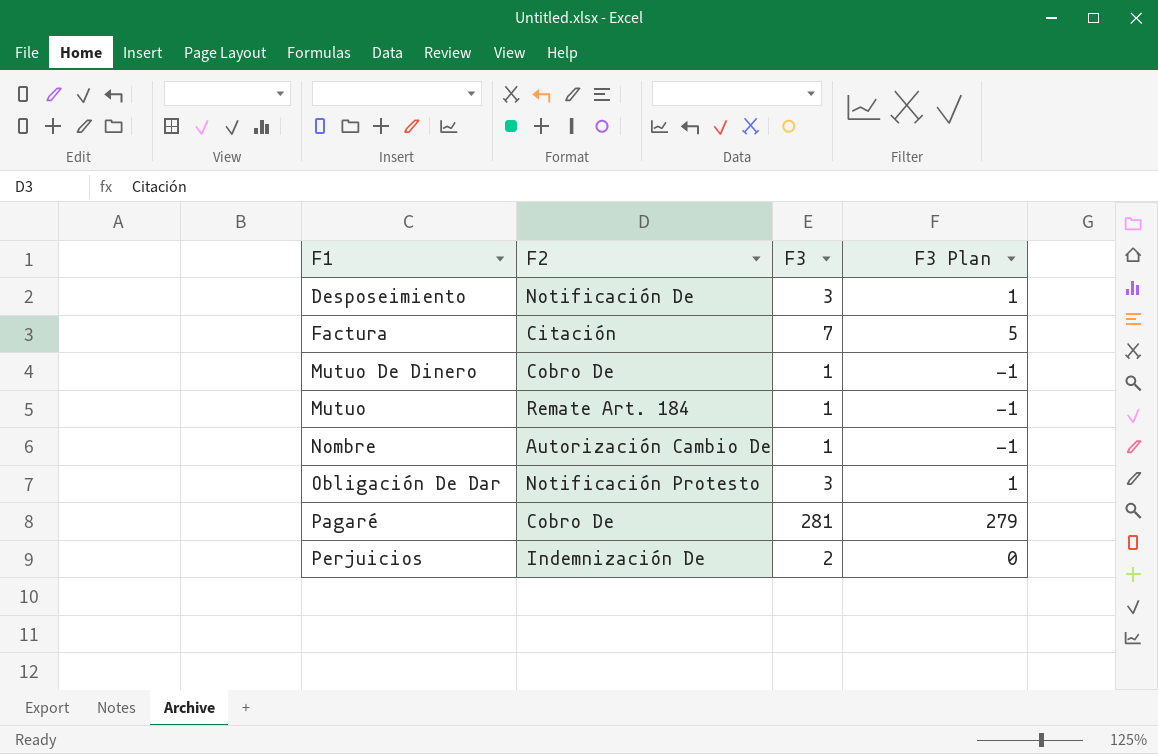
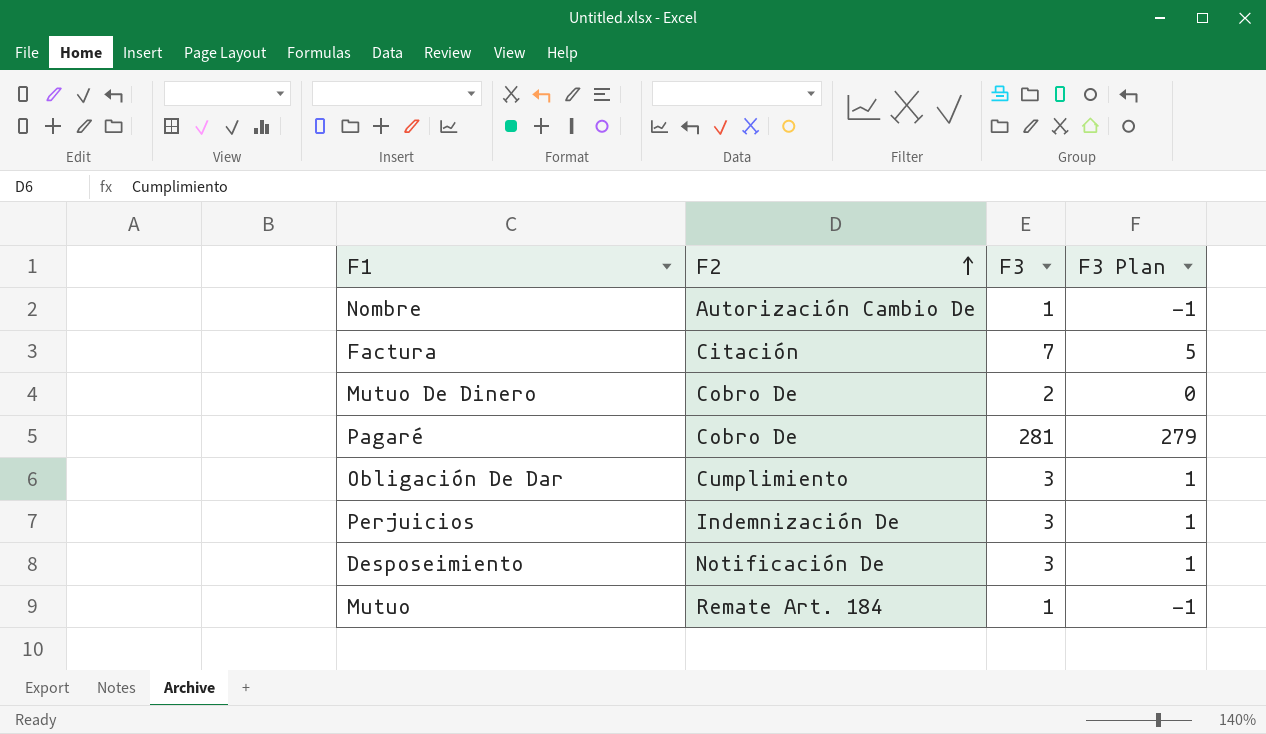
row order: none -> F2 ascending
Mutuo De Dinero | F3: 1 -> 2
Mutuo De Dinero | F3 Plan: -1 -> 0
Obligación De Dar | F2: Notificación Protesto -> Cumplimiento
Perjuicios | F3: 2 -> 3
Perjuicios | F3 Plan: 0 -> 1

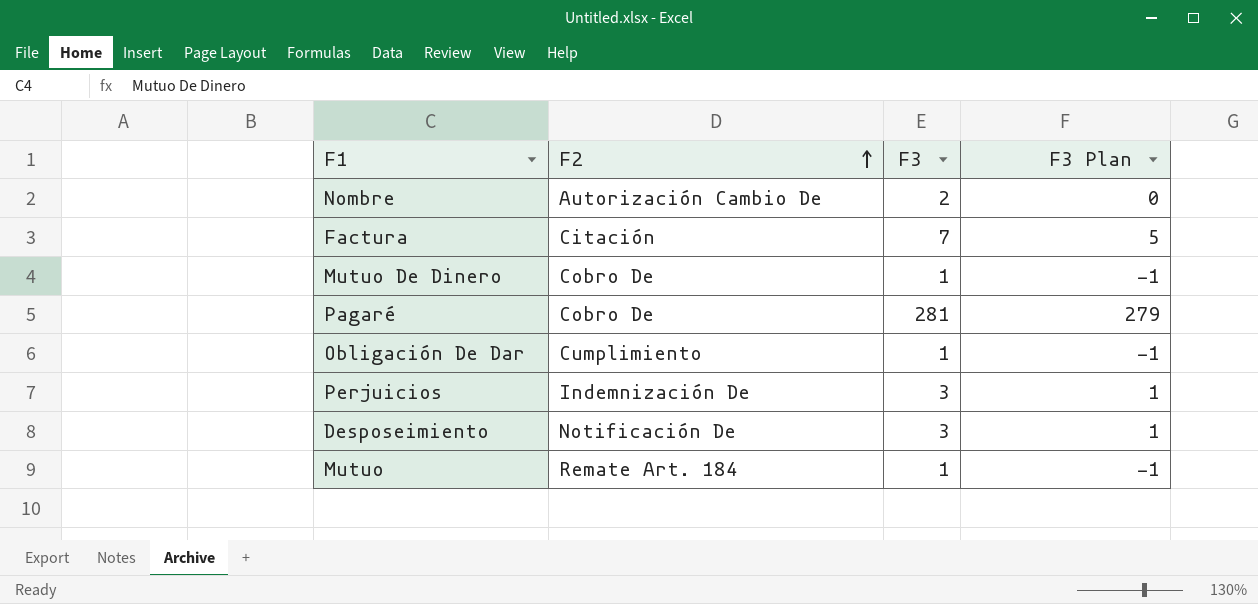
Nombre | F3: 1 -> 2
Nombre | F3 Plan: -1 -> 0
Mutuo De Dinero | F3: 2 -> 1
Mutuo De Dinero | F3 Plan: 0 -> -1
Obligación De Dar | F3: 3 -> 1
Obligación De Dar | F3 Plan: 1 -> -1

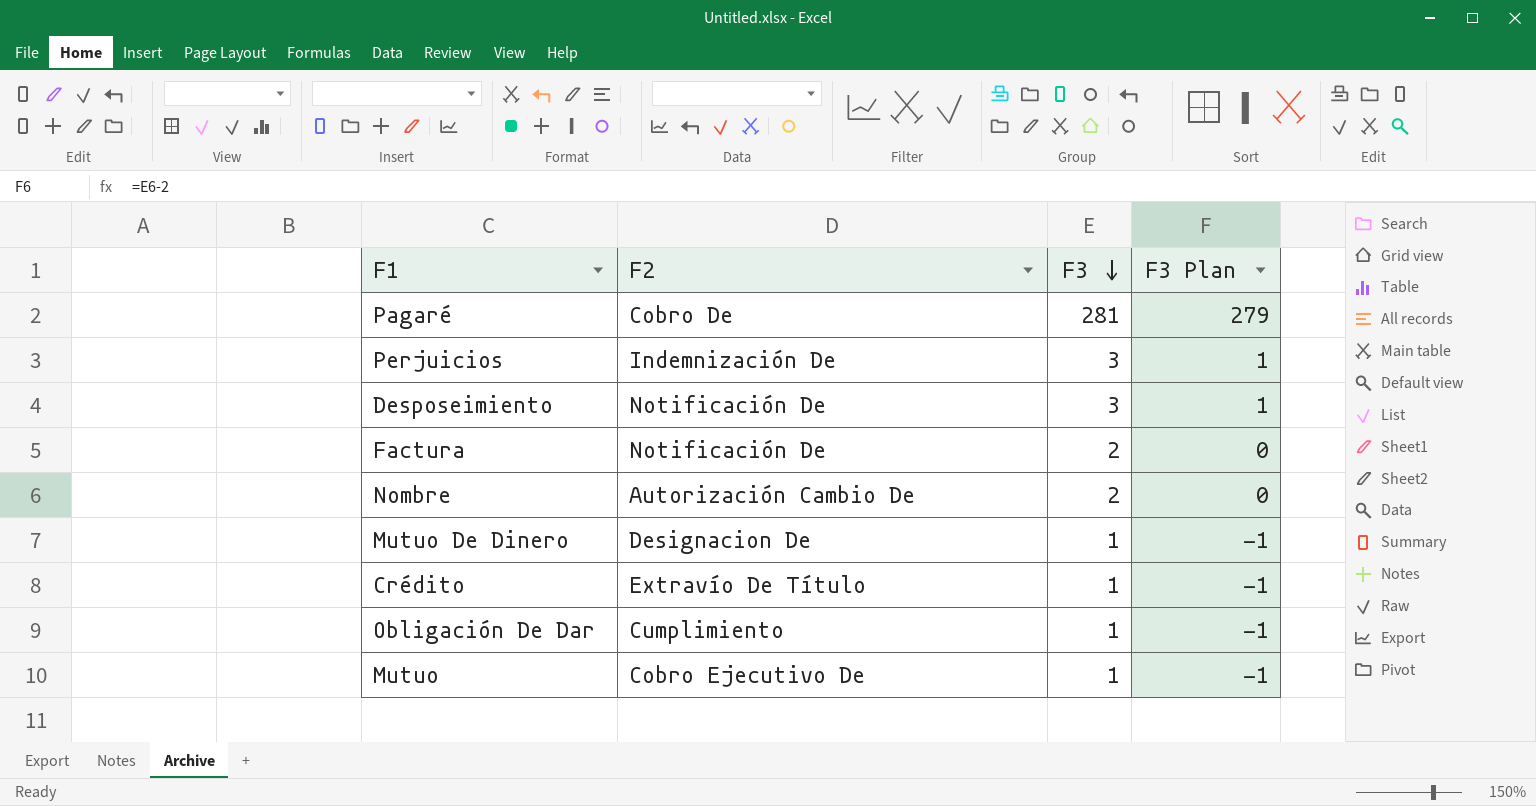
row order: F2 ascending -> F3 descending
Factura | F2: Citación -> Notificación De
Factura | F3: 7 -> 2
Factura | F3 Plan: 5 -> 0
Mutuo De Dinero | F2: Cobro De -> Designacion De
row Crédito: none -> Extravío De Título | 1 | -1
Mutuo | F2: Remate Art. 184 -> Cobro Ejecutivo De

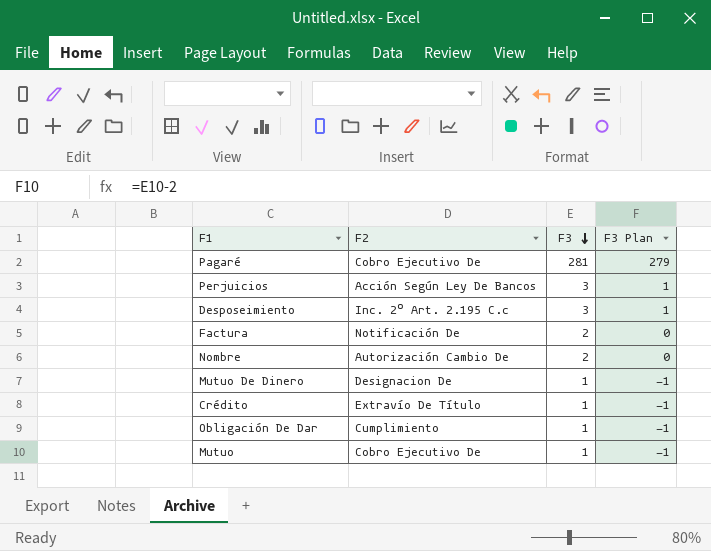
Pagaré | F2: Cobro De -> Cobro Ejecutivo De
Perjuicios | F2: Indemnización De -> Acción Según Ley De Bancos
Desposeimiento | F2: Notificación De -> Inc. 2º Art. 2.195 C.c

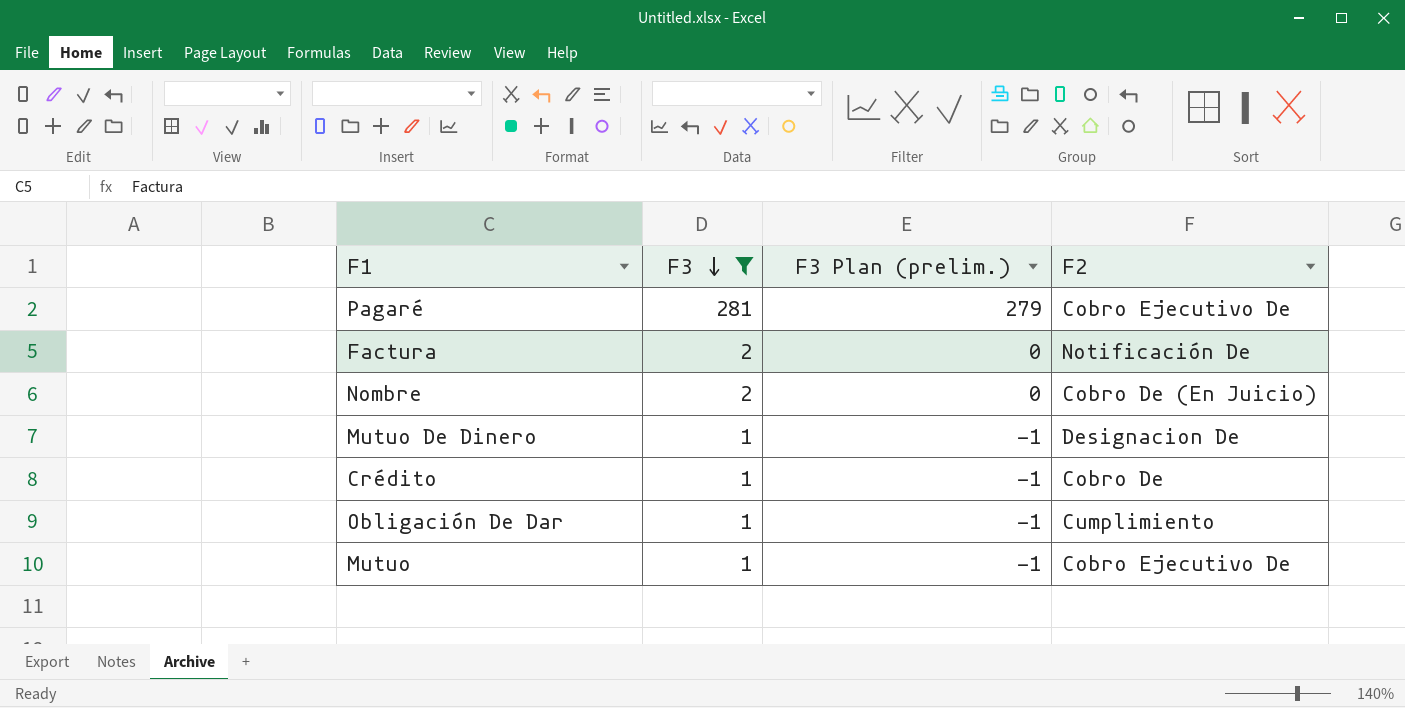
filter: none -> F3 != 3
column name: F3 Plan -> F3 Plan (prelim.)
column F2 | position: 2 -> 4
Nombre | F2: Autorización Cambio De -> Cobro De (En Juicio)
Crédito | F2: Extravío De Título -> Cobro De

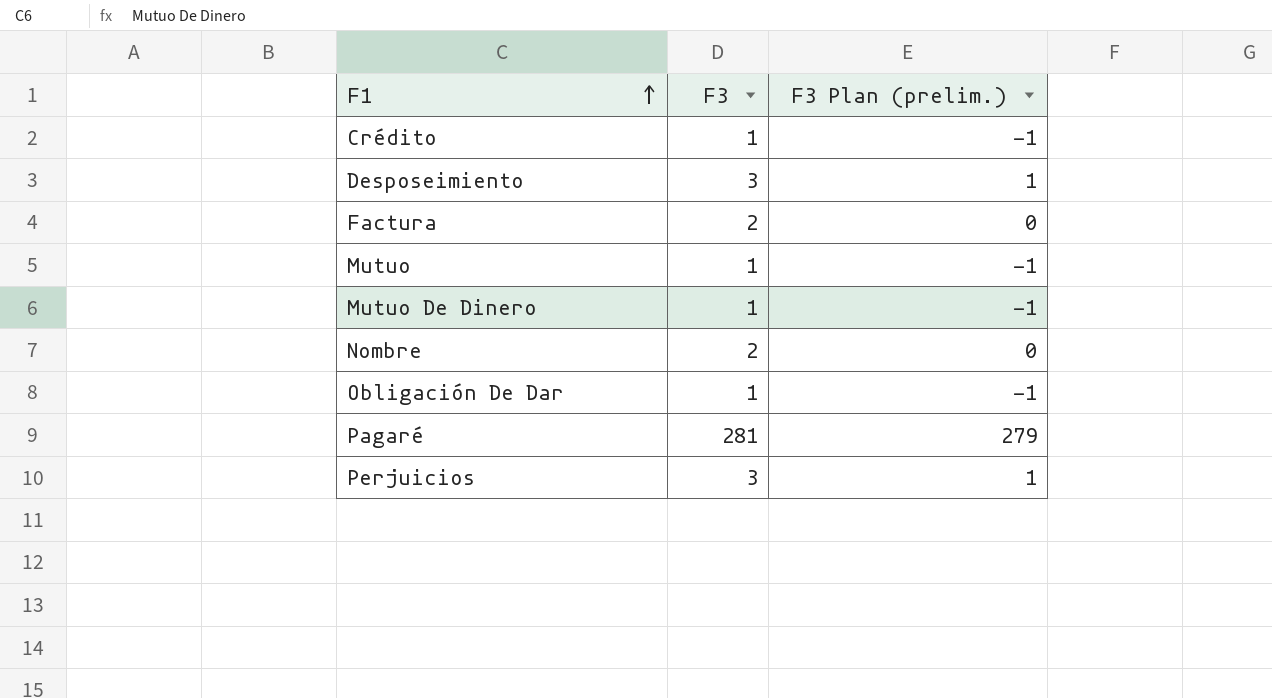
filter: F3 != 3 -> none
row order: F3 descending -> F1 ascending
column F2 | position: 4 -> none

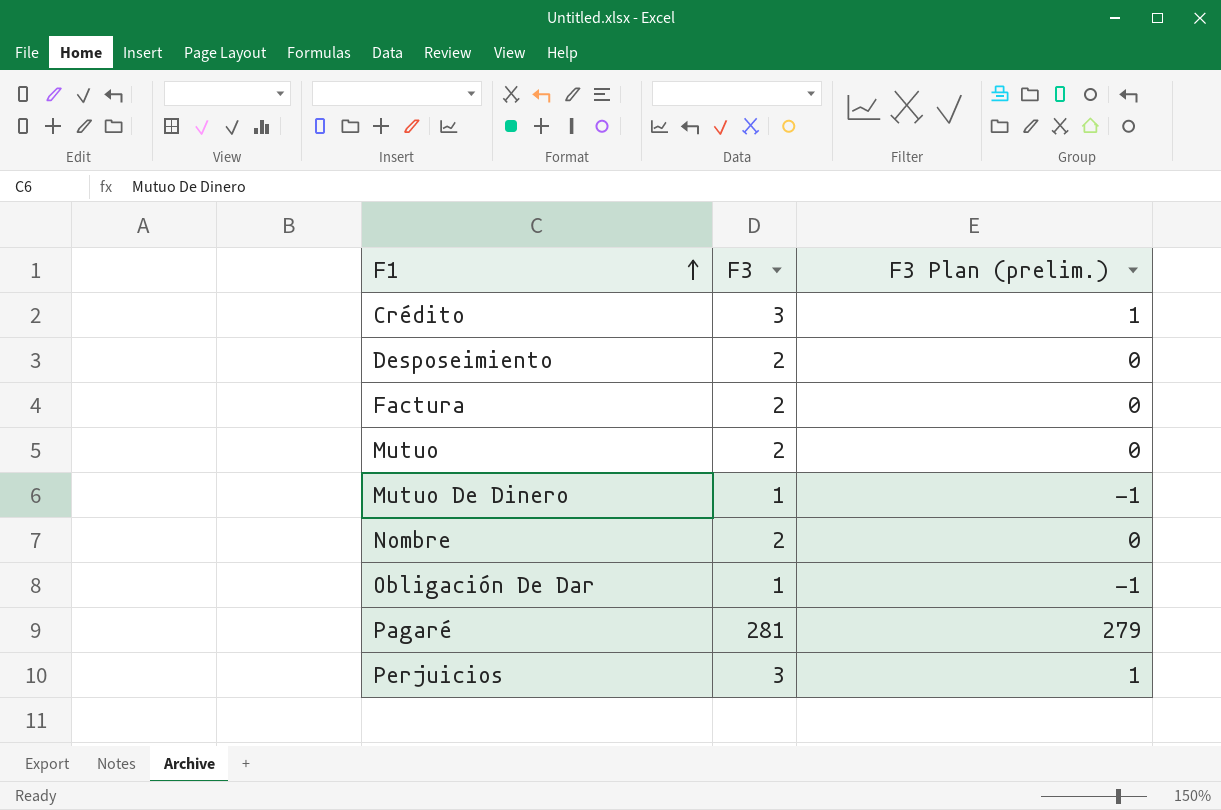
Crédito | F3: 1 -> 3
Crédito | F3 Plan (prelim.): -1 -> 1
Desposeimiento | F3: 3 -> 2
Desposeimiento | F3 Plan (prelim.): 1 -> 0
Mutuo | F3: 1 -> 2
Mutuo | F3 Plan (prelim.): -1 -> 0

